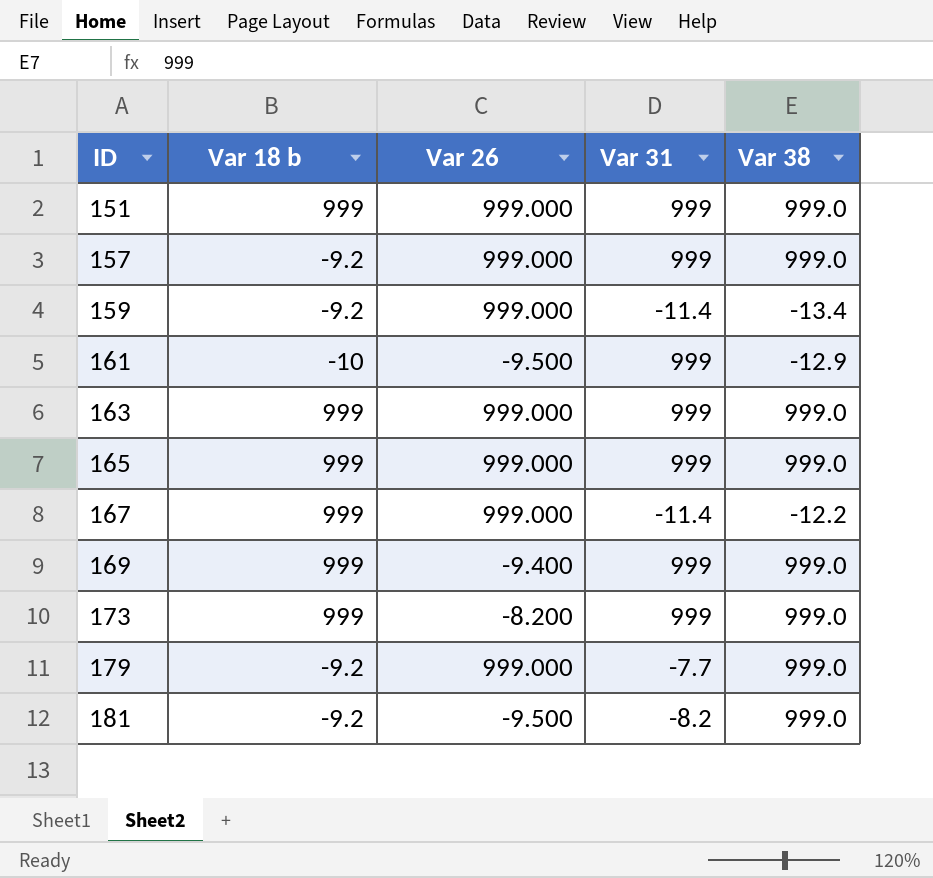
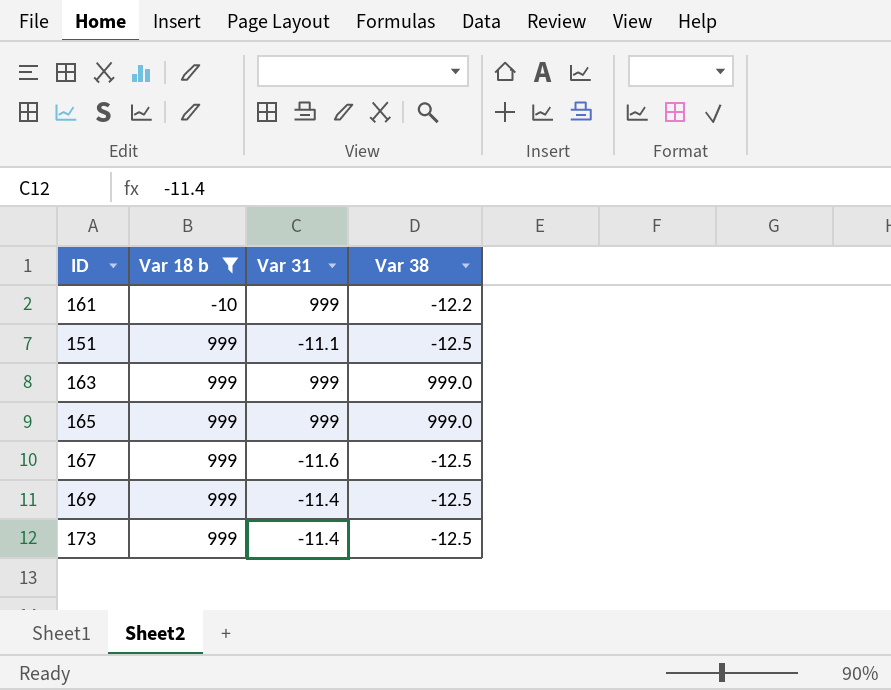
filter: none -> Var 18 b != -9.2
row order: ID ascending -> Var 18 b ascending
column Var 26 | position: 3 -> none
161 | Var 38: -12.9 -> -12.2
151 | Var 31: 999 -> -11.1
151 | Var 38: 999.0 -> -12.5
167 | Var 31: -11.4 -> -11.6
167 | Var 38: -12.2 -> -12.5
169 | Var 31: 999 -> -11.4
169 | Var 38: 999.0 -> -12.5
173 | Var 31: 999 -> -11.4
173 | Var 38: 999.0 -> -12.5

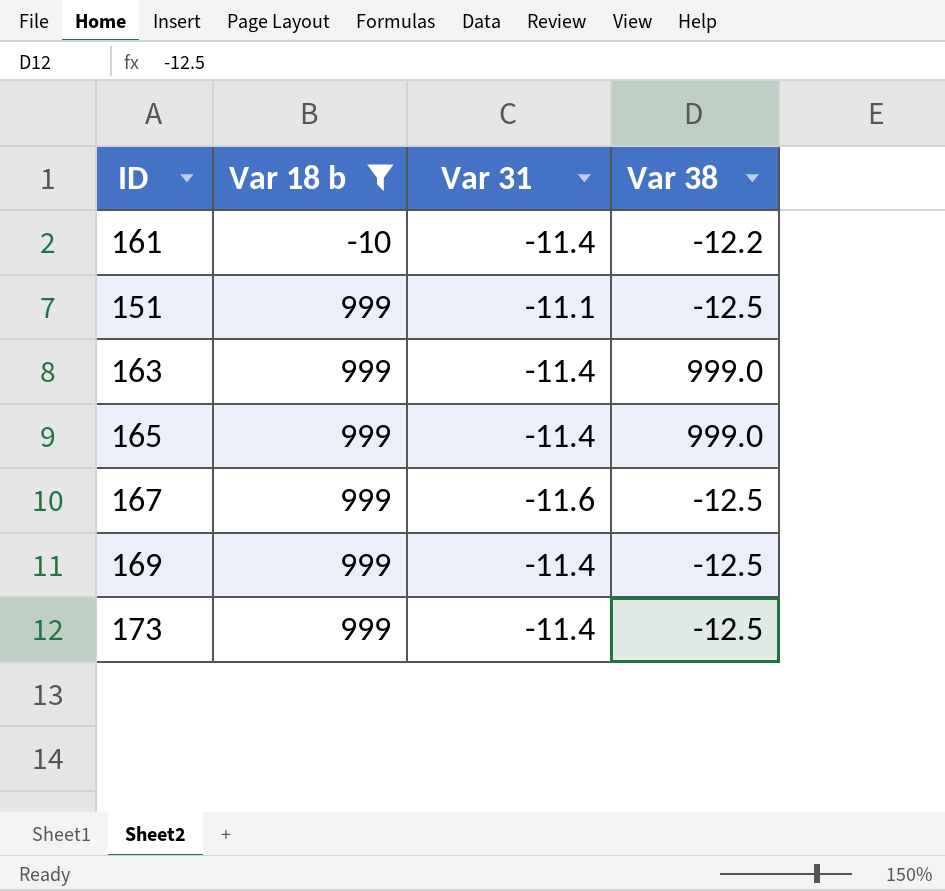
161 | Var 31: 999 -> -11.4
163 | Var 31: 999 -> -11.4
165 | Var 31: 999 -> -11.4

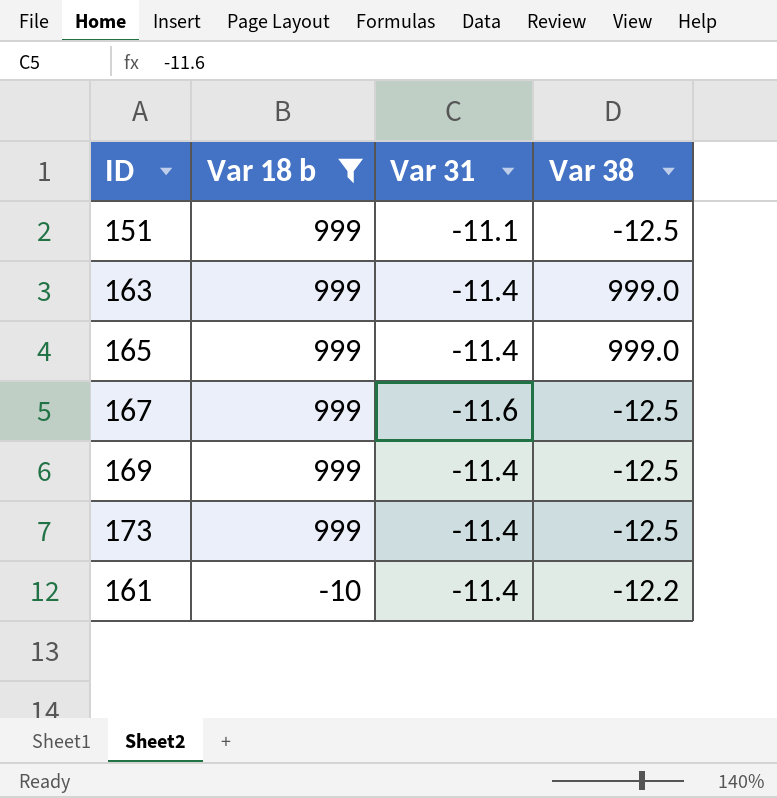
row order: Var 18 b ascending -> Var 18 b descending

